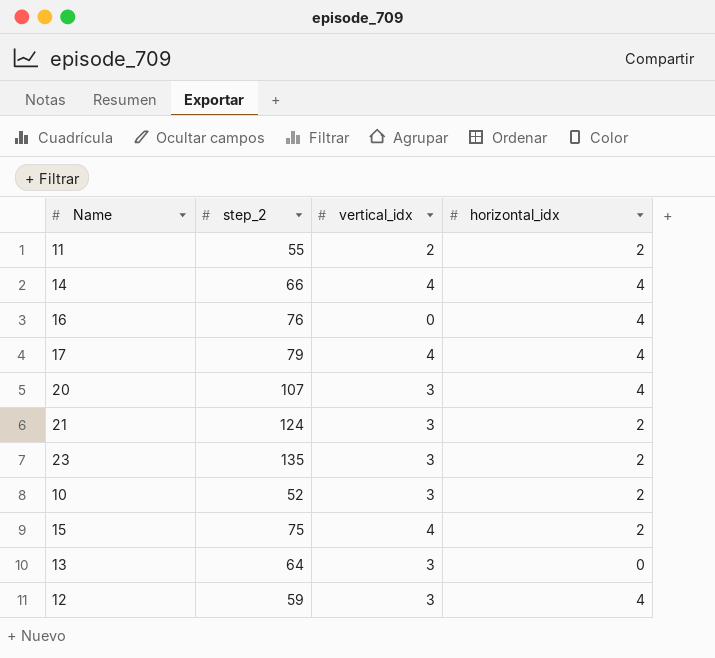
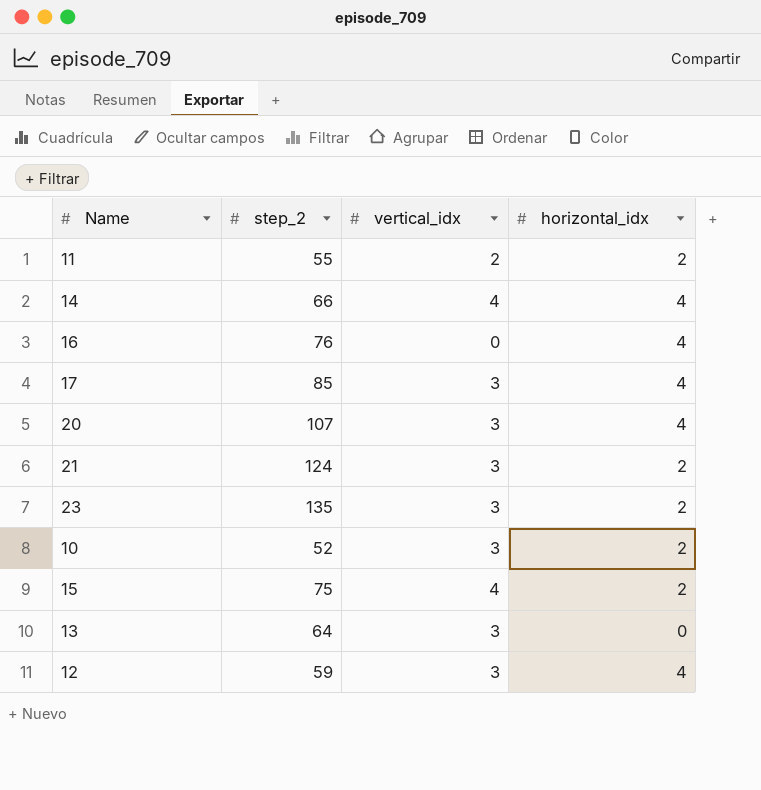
17 | step_2: 79 -> 85
17 | vertical_idx: 4 -> 3

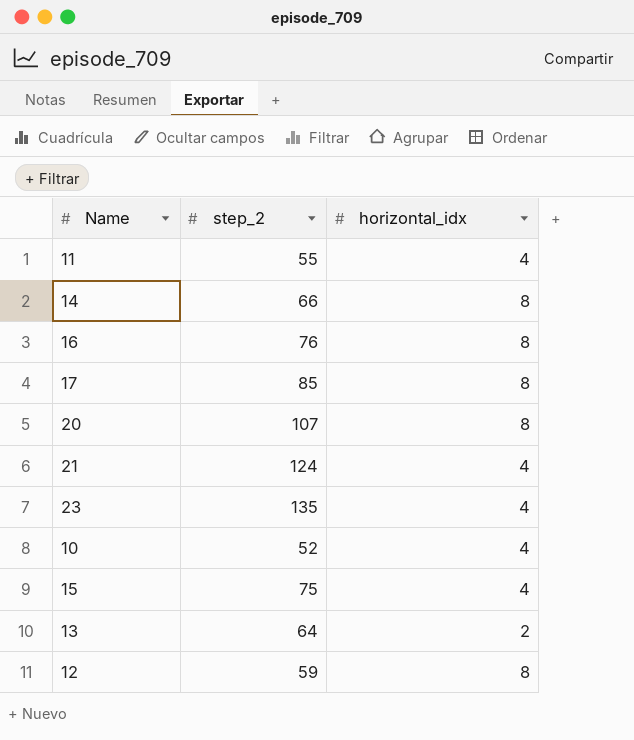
column vertical_idx | position: 3 -> none
11 | horizontal_idx: 2 -> 4
14 | horizontal_idx: 4 -> 8
16 | horizontal_idx: 4 -> 8
17 | horizontal_idx: 4 -> 8
20 | horizontal_idx: 4 -> 8
21 | horizontal_idx: 2 -> 4
23 | horizontal_idx: 2 -> 4
10 | horizontal_idx: 2 -> 4
15 | horizontal_idx: 2 -> 4
13 | horizontal_idx: 0 -> 2
12 | horizontal_idx: 4 -> 8

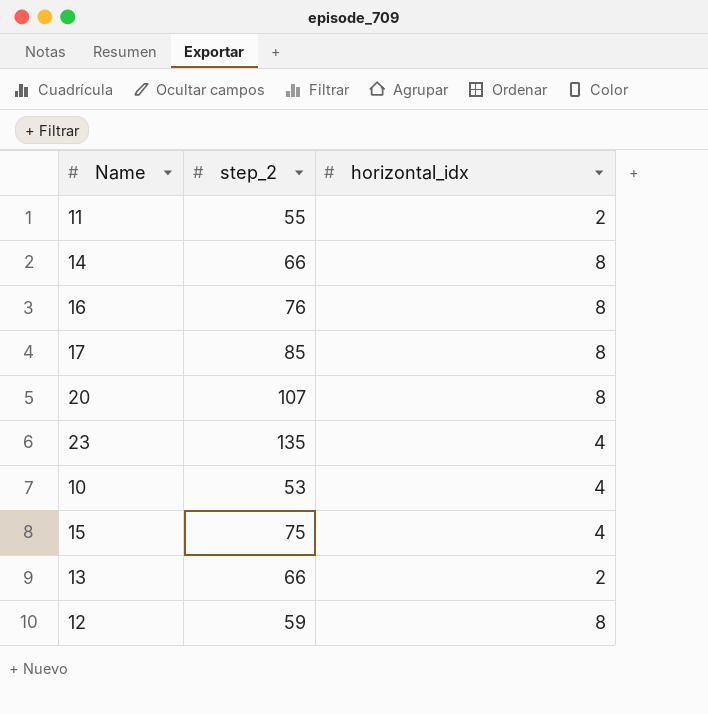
row 21: 124 | 4 -> none
11 | horizontal_idx: 4 -> 2
10 | step_2: 52 -> 53
13 | step_2: 64 -> 66

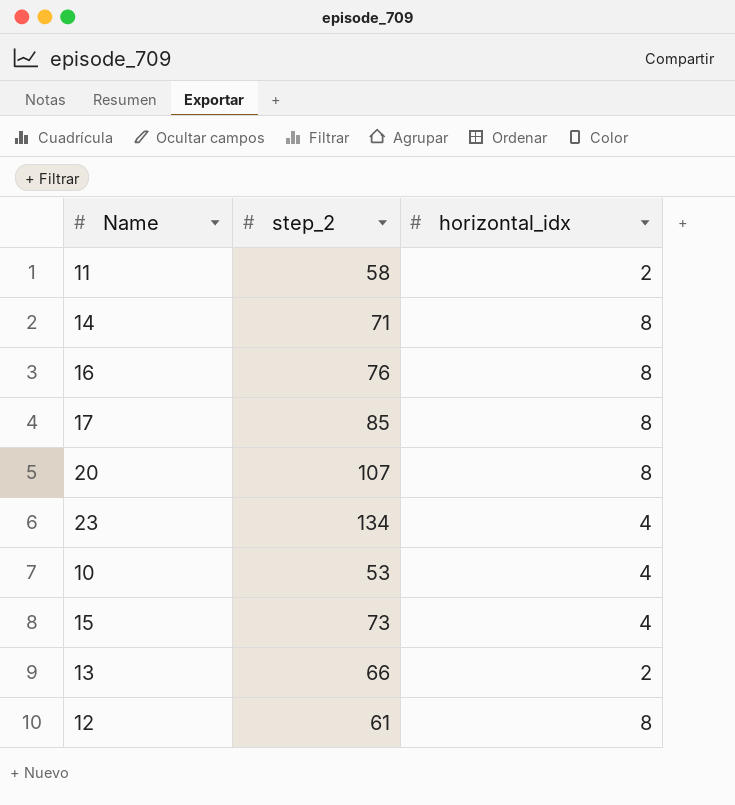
11 | step_2: 55 -> 58
14 | step_2: 66 -> 71
23 | step_2: 135 -> 134
15 | step_2: 75 -> 73
12 | step_2: 59 -> 61

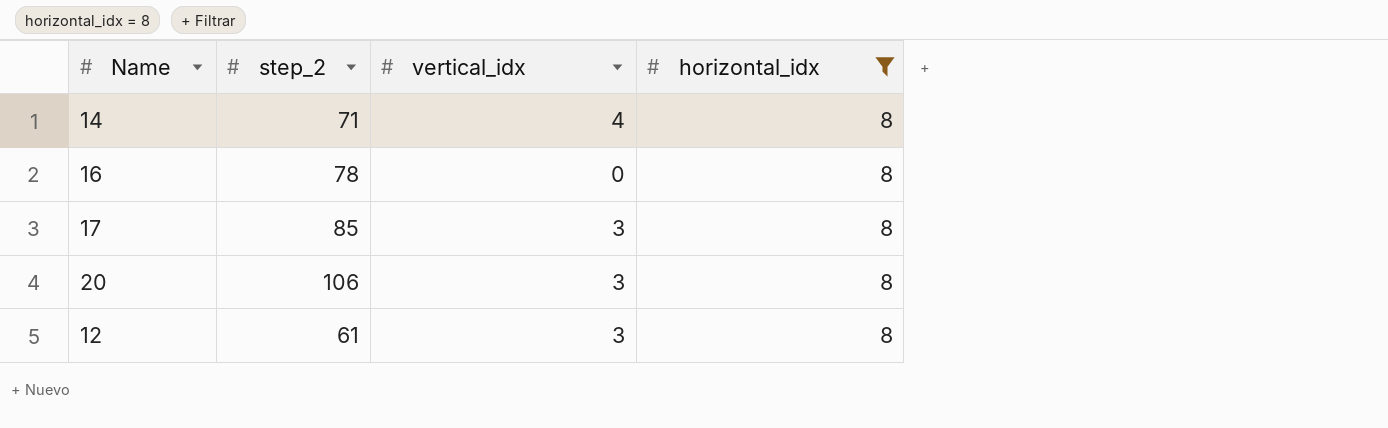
filter: none -> horizontal_idx = 8
column vertical_idx | position: none -> 3
16 | step_2: 76 -> 78
20 | step_2: 107 -> 106

